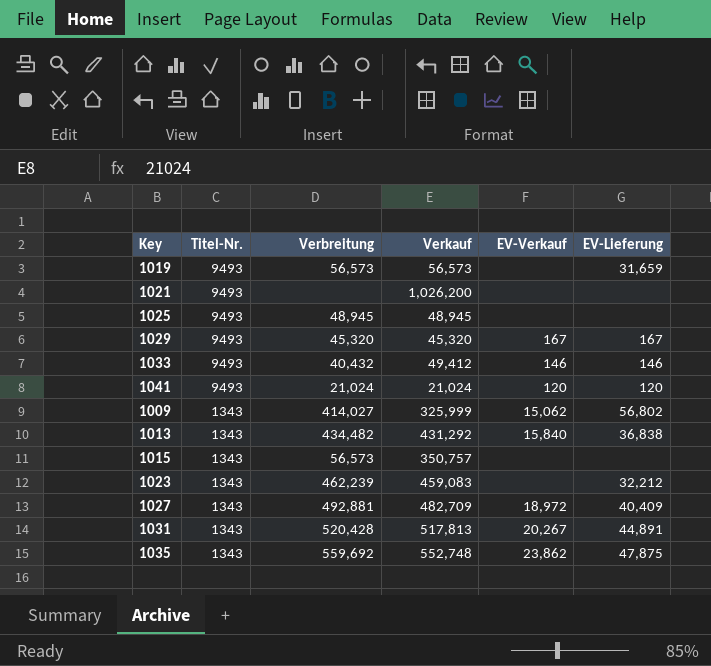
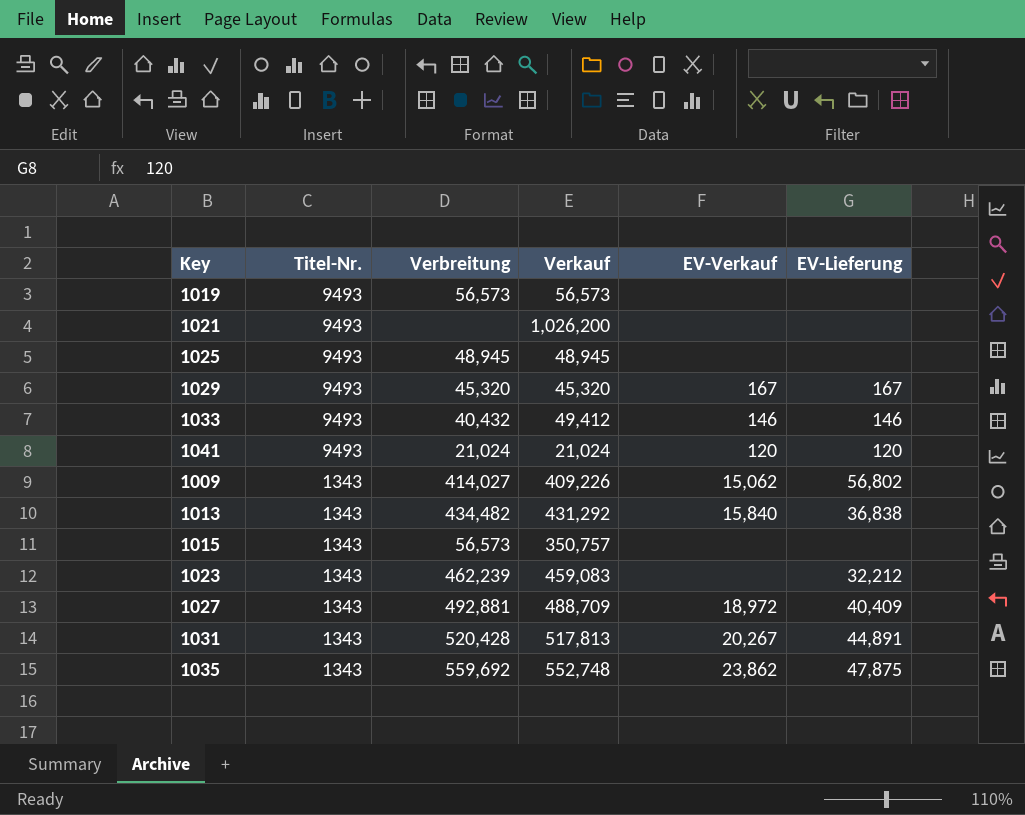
1019 | EV-Lieferung: 31,659 -> none
1009 | Verkauf: 325,999 -> 409,226
1027 | Verkauf: 482,709 -> 488,709

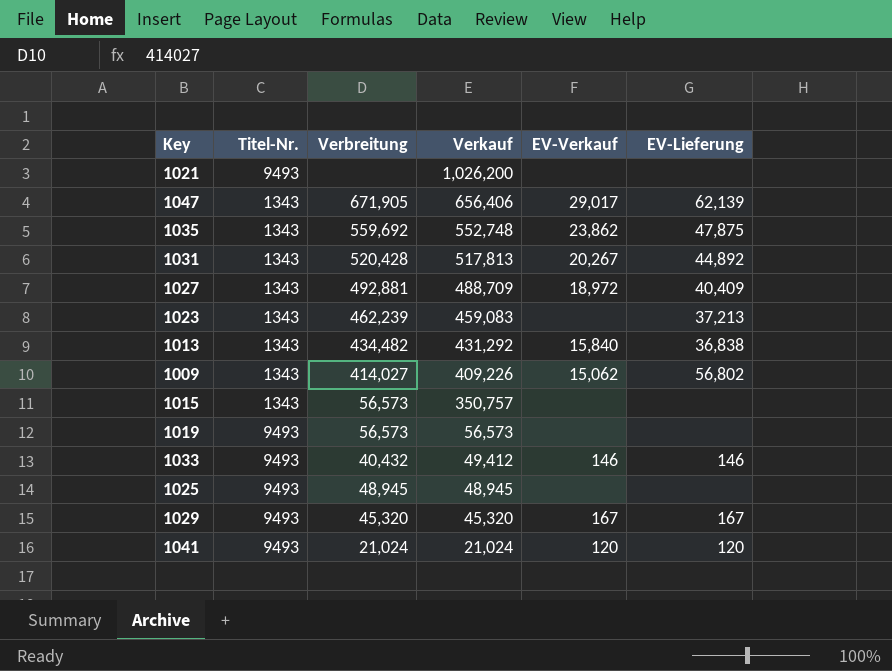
row order: Titel-Nr. descending -> Verkauf descending
row 1047: none -> 1343 | 671,905 | 656,406 | 29,017 | 62,139
1031 | EV-Lieferung: 44,891 -> 44,892
1023 | EV-Lieferung: 32,212 -> 37,213

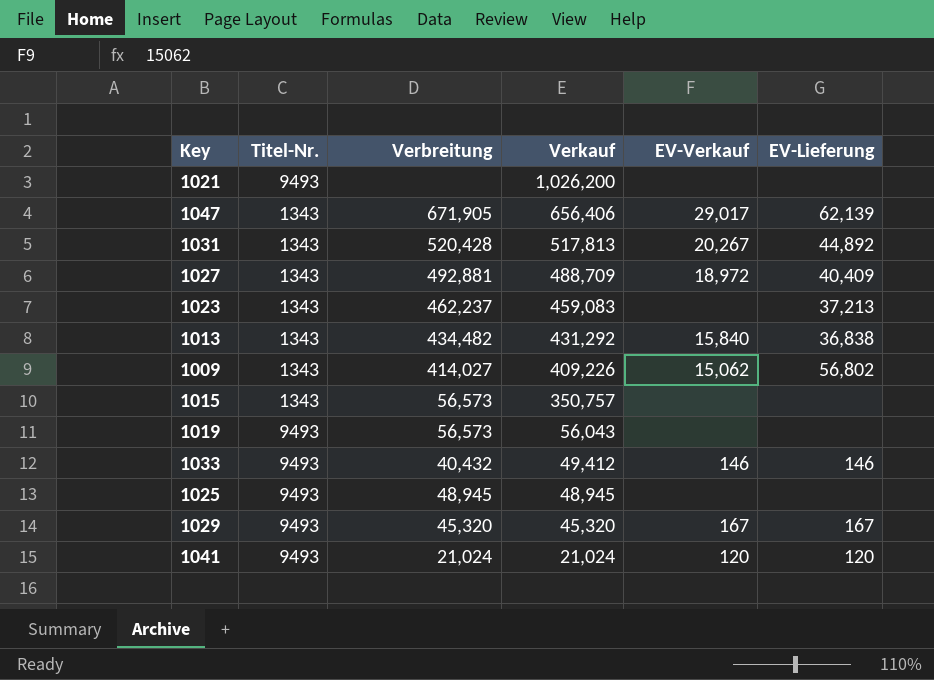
row 1035: 1343 | 559,692 | 552,748 | 23,862 | 47,875 -> none
1023 | Verbreitung: 462,239 -> 462,237
1019 | Verkauf: 56,573 -> 56,043

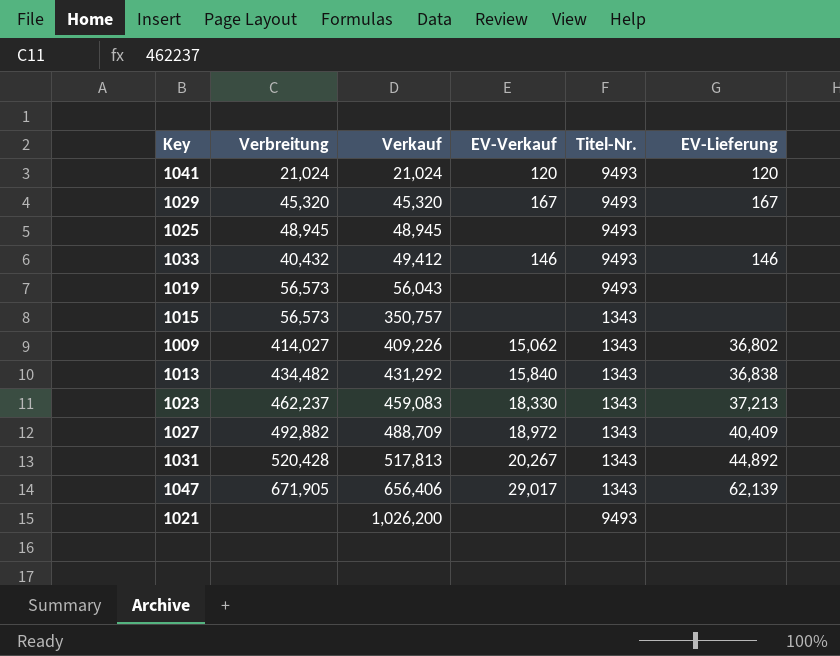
row order: Verkauf descending -> Verkauf ascending
column Titel-Nr. | position: 2 -> 5
1009 | EV-Lieferung: 56,802 -> 36,802
1023 | EV-Verkauf: none -> 18,330
1027 | Verbreitung: 492,881 -> 492,882

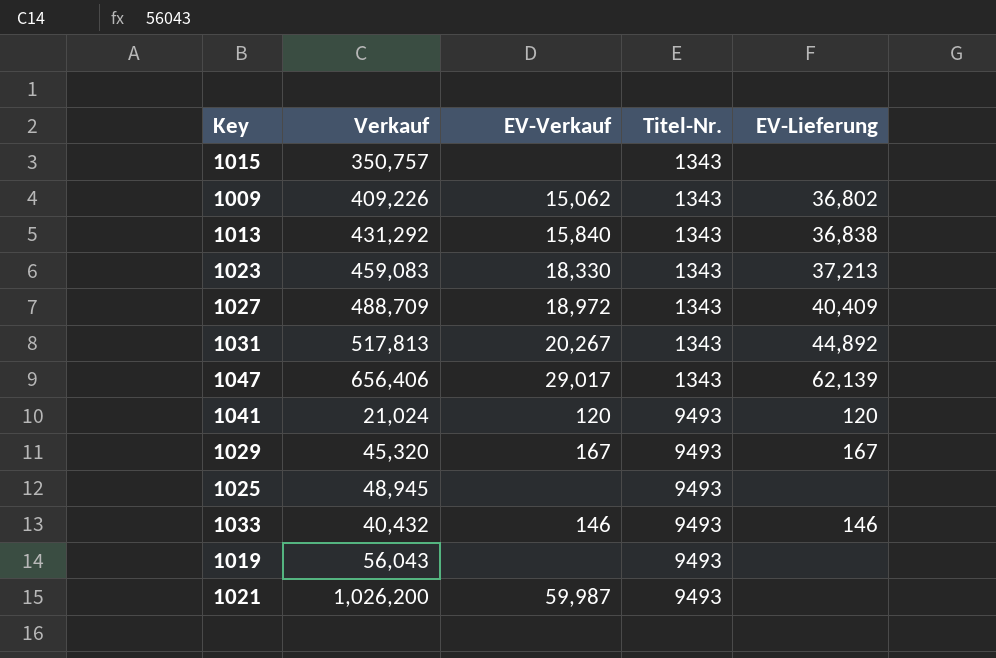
row order: Verkauf ascending -> Titel-Nr. ascending
column Verbreitung | position: 2 -> none
1033 | Verkauf: 49,412 -> 40,432
1021 | EV-Verkauf: none -> 59,987

